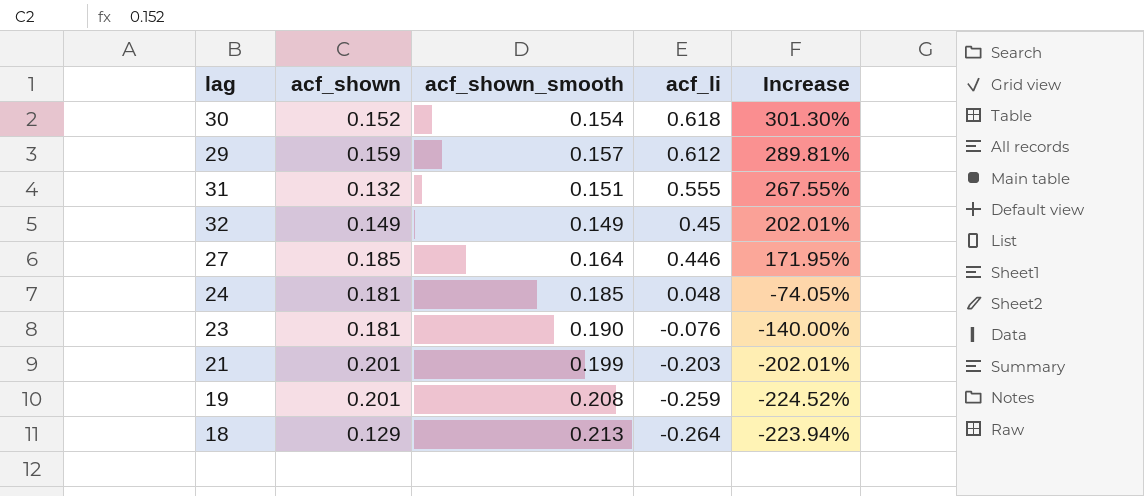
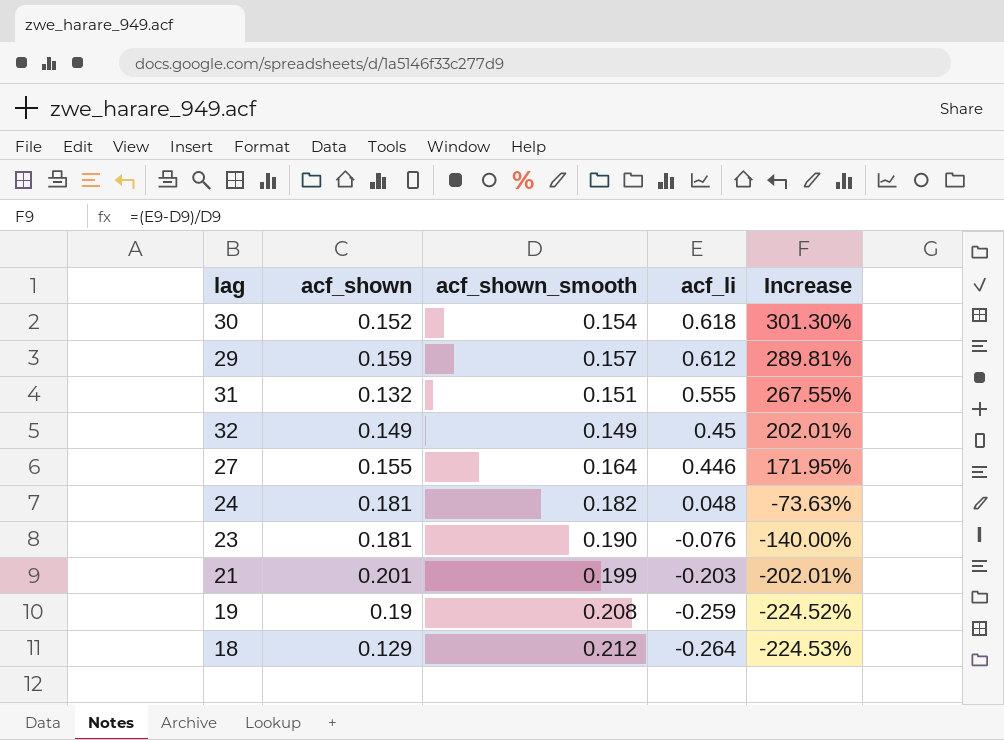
27 | acf_shown: 0.185 -> 0.155
24 | acf_shown_smooth: 0.185 -> 0.182
24 | Increase: -74.05% -> -73.63%
19 | acf_shown: 0.201 -> 0.19
18 | acf_shown_smooth: 0.213 -> 0.212
18 | Increase: -223.94% -> -224.53%

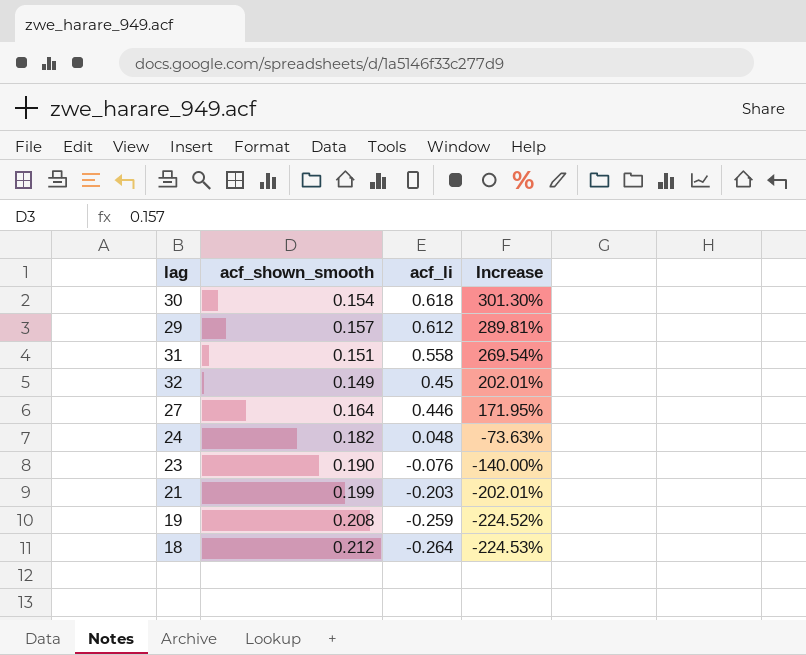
column acf_shown | position: 2 -> none
31 | acf_li: 0.555 -> 0.558
31 | Increase: 267.55% -> 269.54%

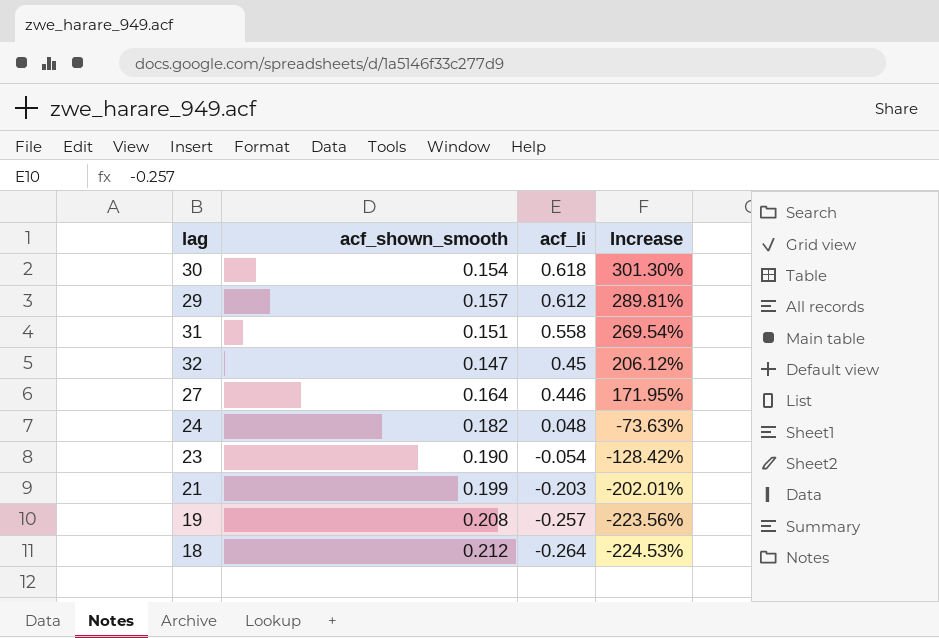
32 | acf_shown_smooth: 0.149 -> 0.147
32 | Increase: 202.01% -> 206.12%
23 | acf_li: -0.076 -> -0.054
23 | Increase: -140.00% -> -128.42%
19 | acf_li: -0.259 -> -0.257
19 | Increase: -224.52% -> -223.56%

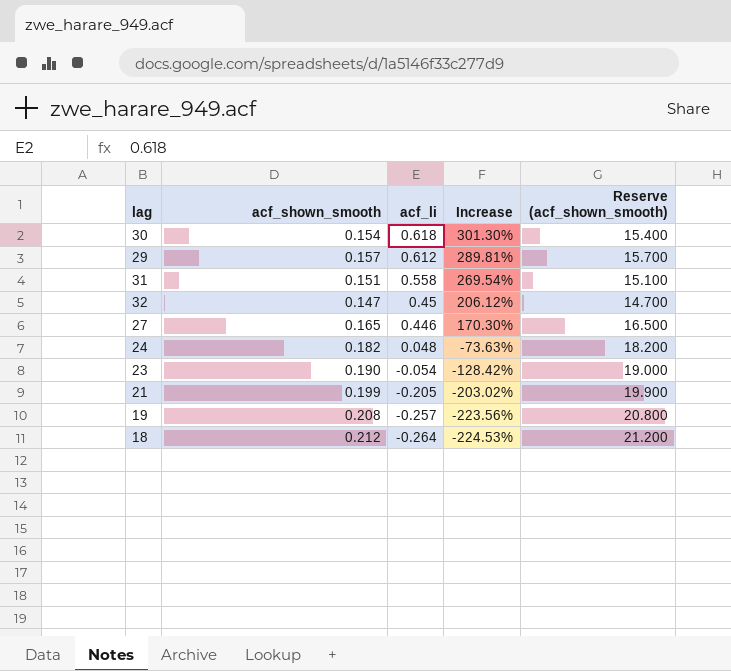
column Reserve (acf_shown_smooth) | formula: none -> [acf_shown_smooth] * 100
27 | acf_shown_smooth: 0.164 -> 0.165
27 | Increase: 171.95% -> 170.30%
21 | acf_li: -0.203 -> -0.205
21 | Increase: -202.01% -> -203.02%

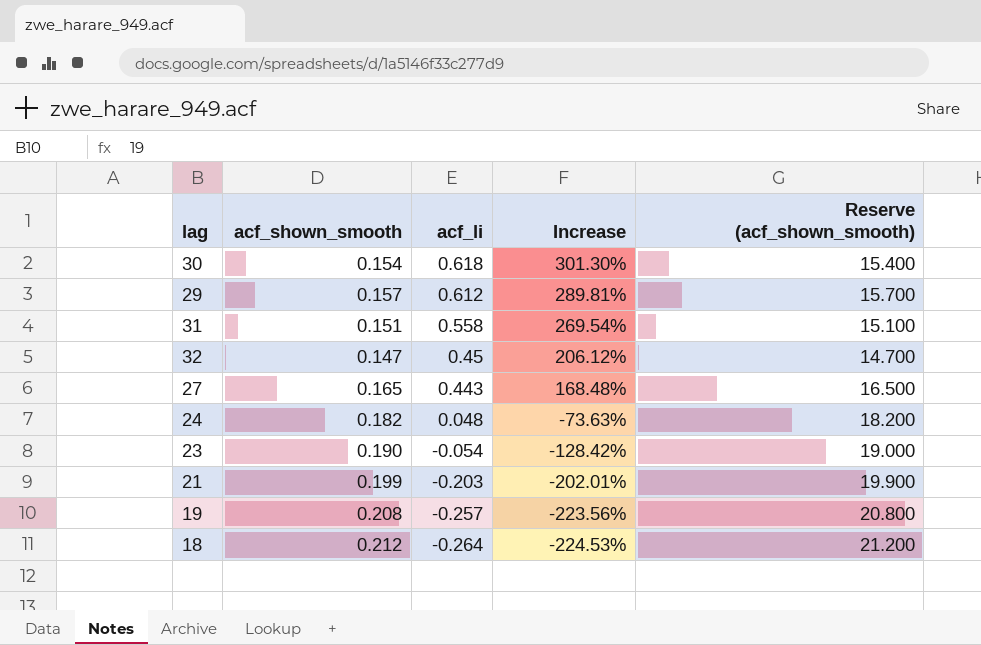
27 | acf_li: 0.446 -> 0.443
27 | Increase: 170.30% -> 168.48%
21 | acf_li: -0.205 -> -0.203
21 | Increase: -203.02% -> -202.01%

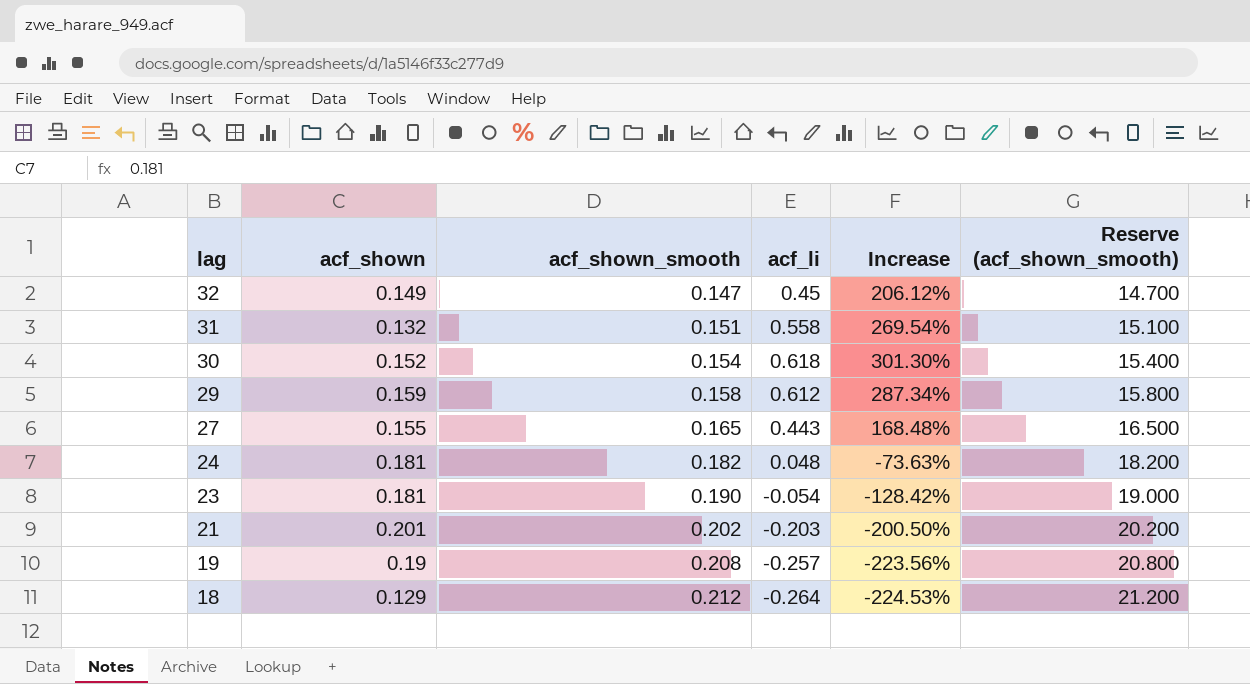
row order: acf_li descending -> lag descending
column acf_shown | position: none -> 2
29 | acf_shown_smooth: 0.157 -> 0.158
29 | Increase: 289.81% -> 287.34%
29 | Reserve (acf_shown_smooth): 15.700 -> 15.800
21 | acf_shown_smooth: 0.199 -> 0.202
21 | Increase: -202.01% -> -200.50%
21 | Reserve (acf_shown_smooth): 19.900 -> 20.200

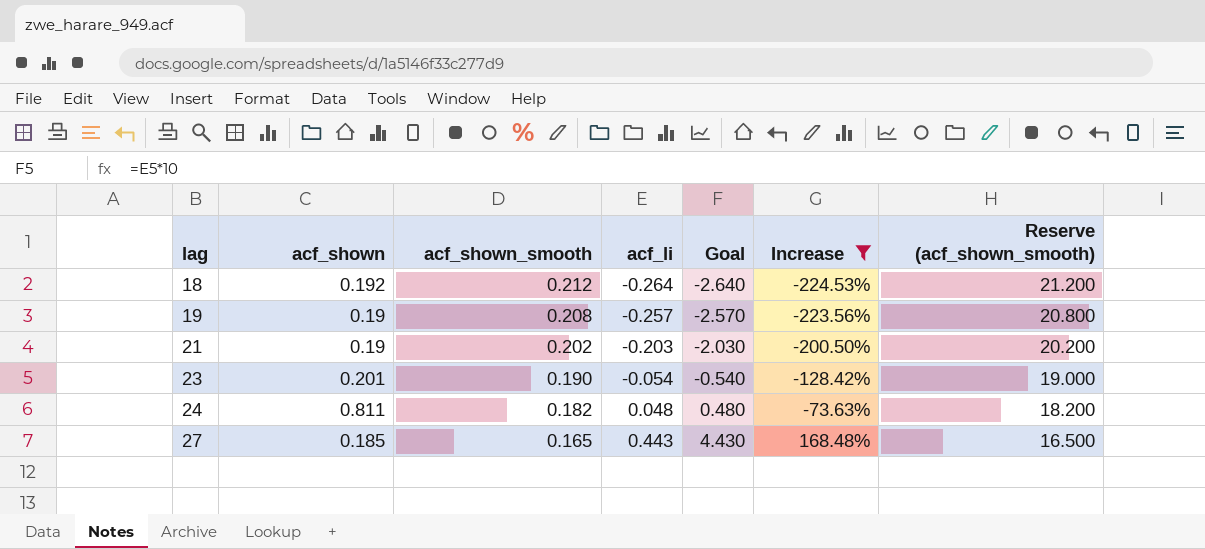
filter: none -> Increase <= 168.48%
row order: lag descending -> lag ascending
column Goal | formula: none -> [acf_li] * 10
18 | acf_shown: 0.129 -> 0.192
21 | acf_shown: 0.201 -> 0.19
23 | acf_shown: 0.181 -> 0.201
24 | acf_shown: 0.181 -> 0.811
27 | acf_shown: 0.155 -> 0.185

